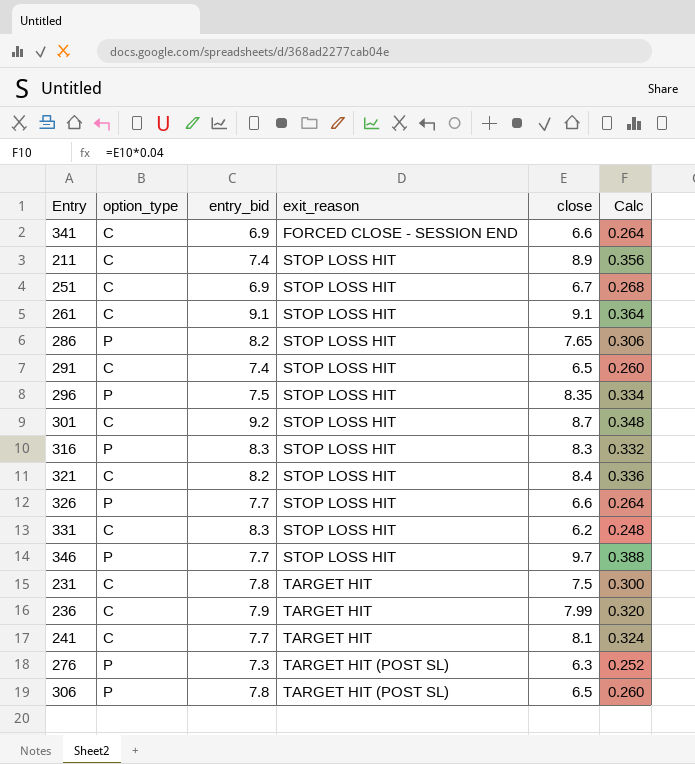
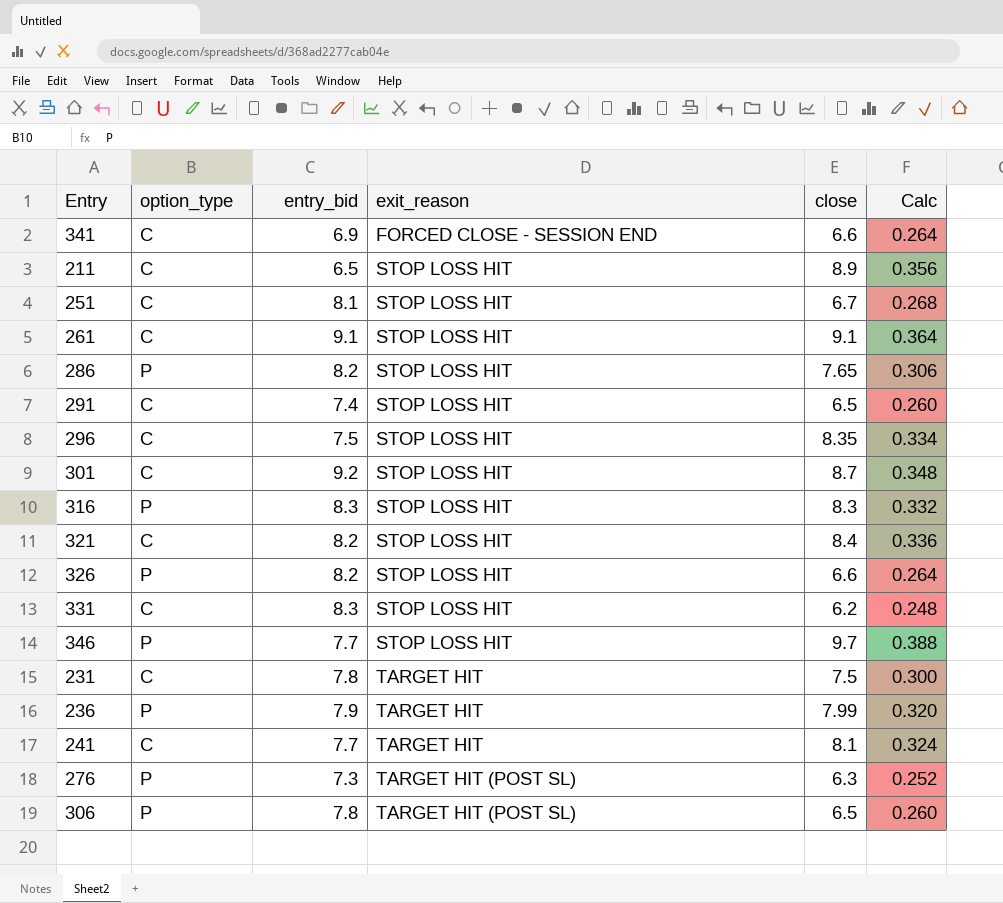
211 | entry_bid: 7.4 -> 6.5
251 | entry_bid: 6.9 -> 8.1
296 | option_type: P -> C
326 | entry_bid: 7.7 -> 8.2
236 | option_type: C -> P

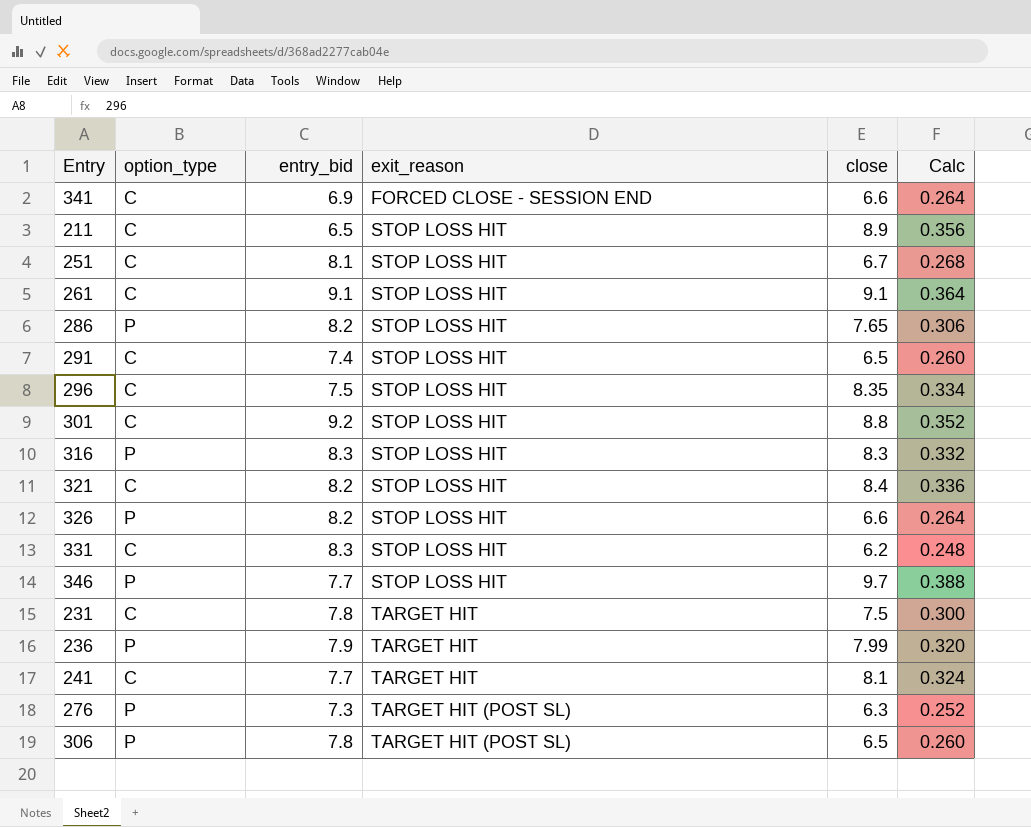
301 | close: 8.7 -> 8.8
301 | Calc: 0.348 -> 0.352

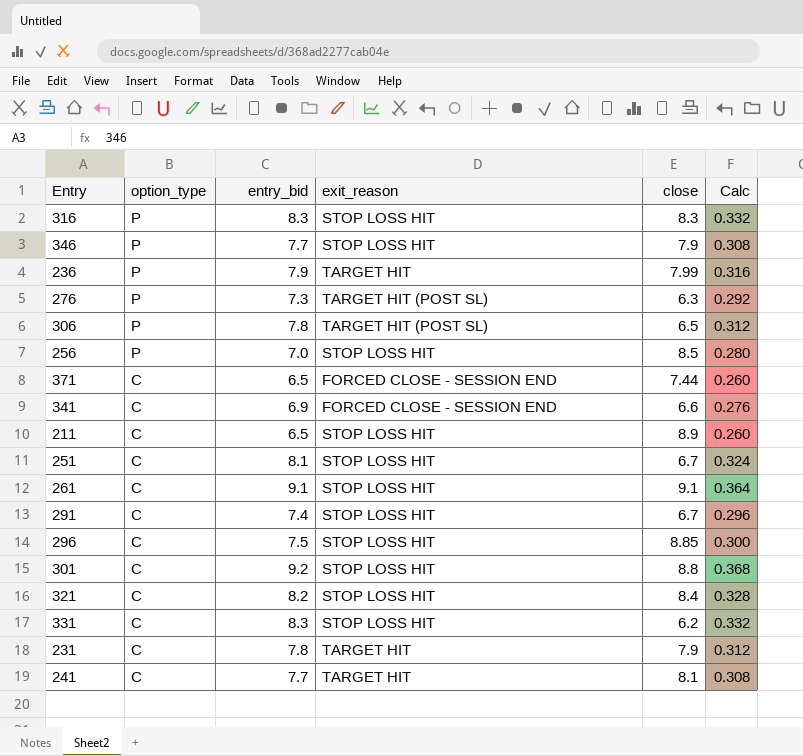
row order: exit_reason ascending -> option_type descending
column Calc | formula: [close] * 0.04 -> [entry_bid] * 0.04
row 286: P | 8.2 | STOP LOSS HIT | 7.65 | 0.306 -> none
row 326: P | 8.2 | STOP LOSS HIT | 6.6 | 0.264 -> none
346 | close: 9.7 -> 7.9
row 256: none -> P | 7.0 | STOP LOSS HIT | 8.5 | 0.280
row 371: none -> C | 6.5 | FORCED CLOSE - SESSION END | 7.44 | 0.260
291 | close: 6.5 -> 6.7
296 | close: 8.35 -> 8.85
231 | close: 7.5 -> 7.9

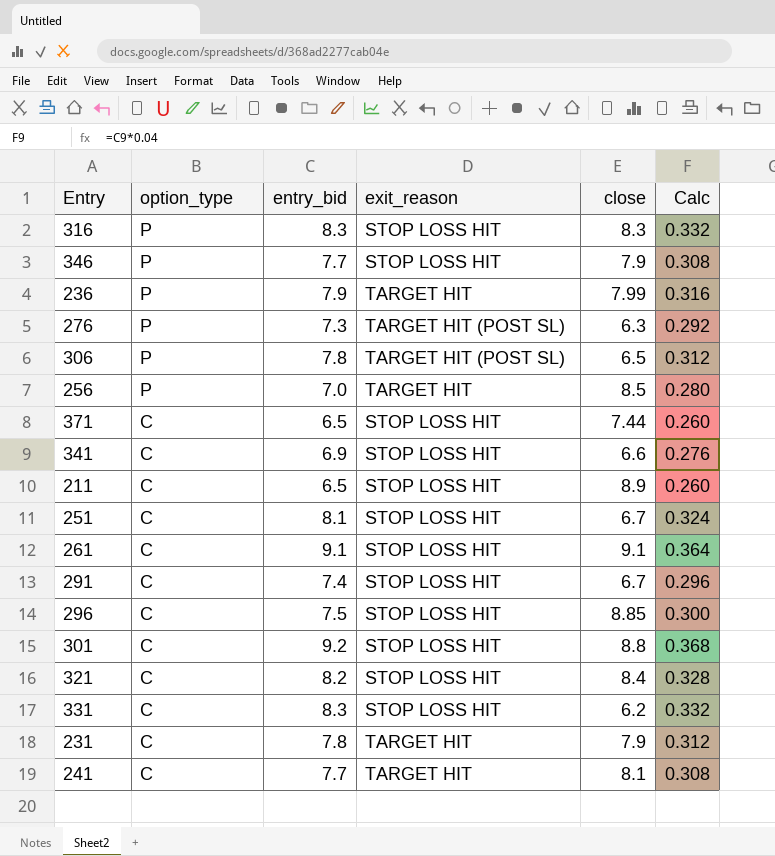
256 | exit_reason: STOP LOSS HIT -> TARGET HIT
371 | exit_reason: FORCED CLOSE - SESSION END -> STOP LOSS HIT
341 | exit_reason: FORCED CLOSE - SESSION END -> STOP LOSS HIT

